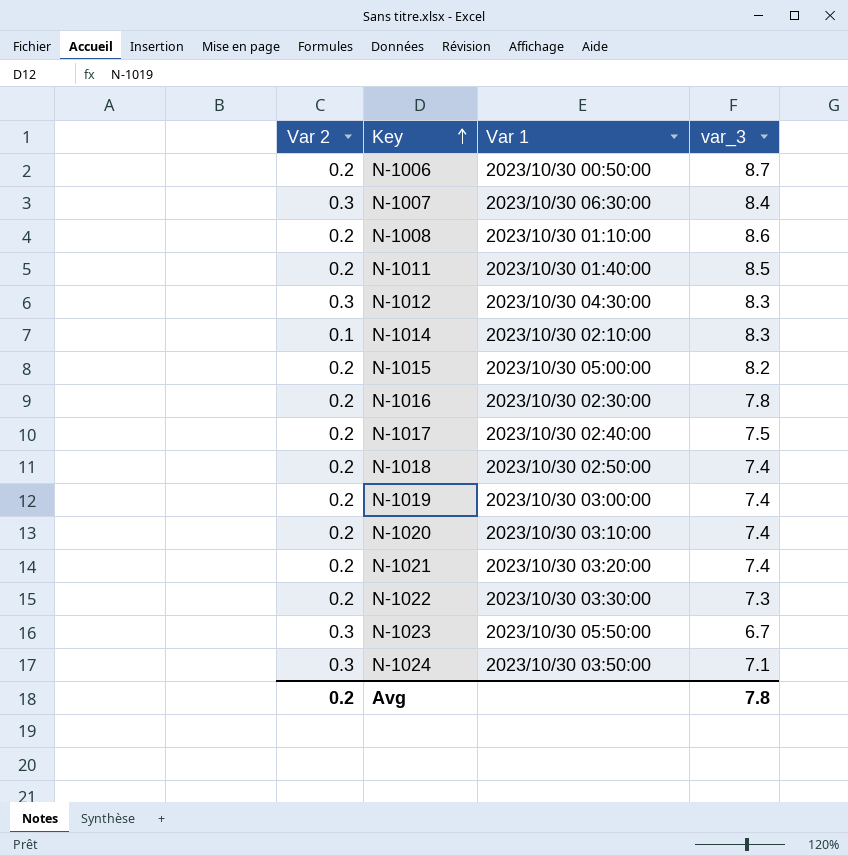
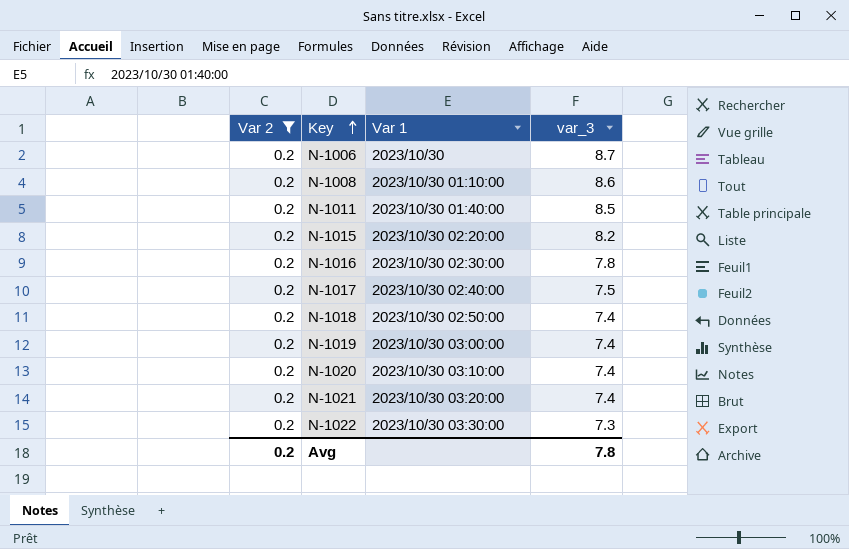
filter: none -> Var 2 = 0.2
N-1006 | Var 1: 2023/10/30 00:50:00 -> 2023/10/30
N-1015 | Var 1: 2023/10/30 05:00:00 -> 2023/10/30 02:20:00

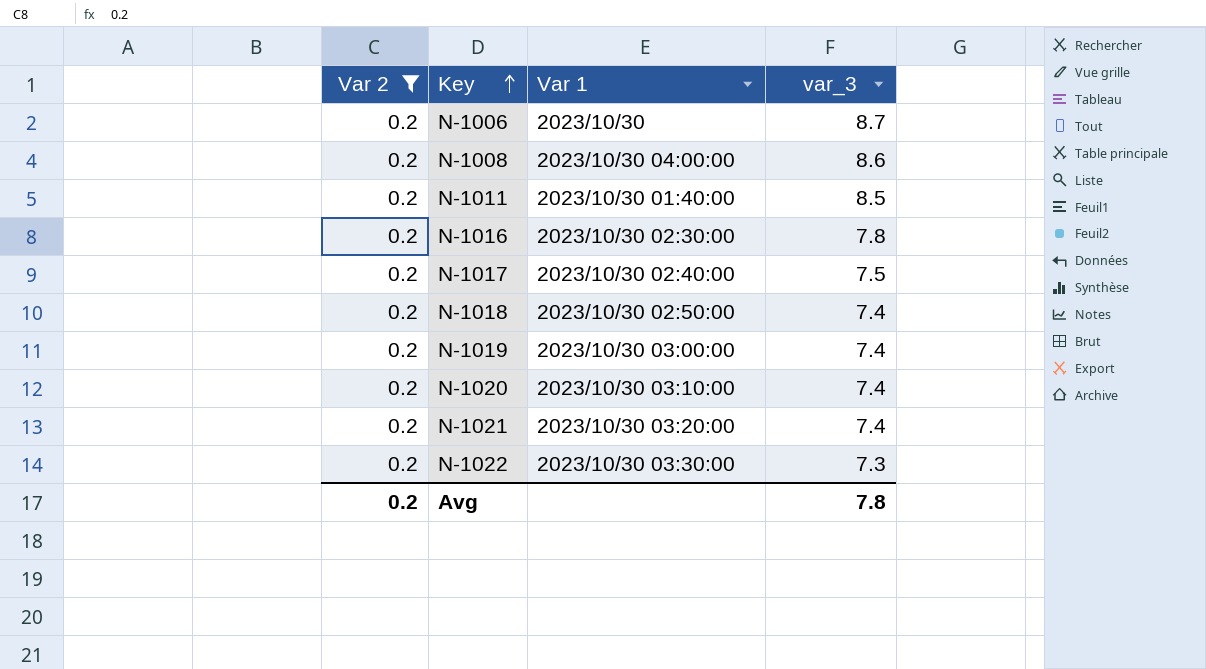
row N-1015: 0.2 | 2023/10/30 02:20:00 | 8.2 -> none
N-1008 | Var 1: 2023/10/30 01:10:00 -> 2023/10/30 04:00:00

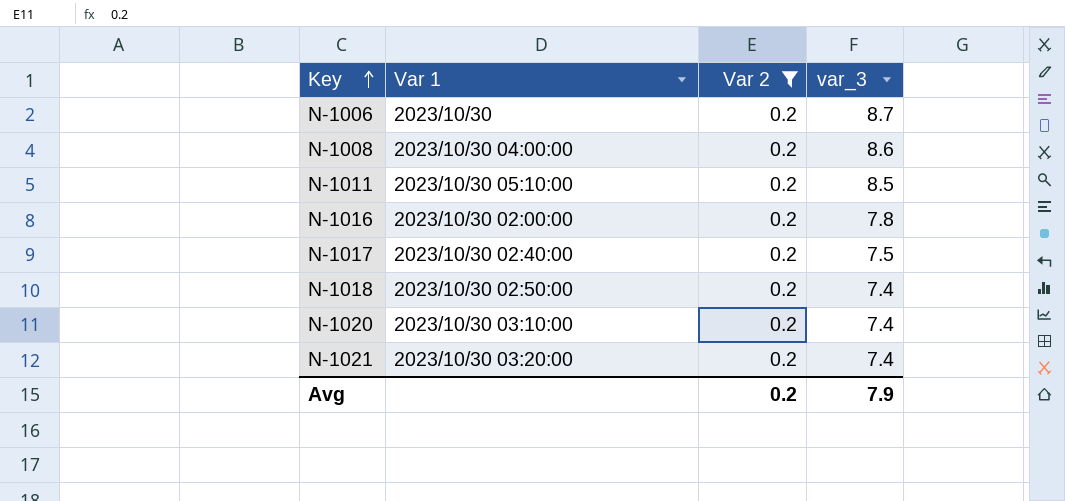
column Var 2 | position: 1 -> 3
row N-1019: 0.2 | 2023/10/30 03:00:00 | 7.4 -> none
row N-1022: 0.2 | 2023/10/30 03:30:00 | 7.3 -> none
N-1011 | Var 1: 2023/10/30 01:40:00 -> 2023/10/30 05:10:00
N-1016 | Var 1: 2023/10/30 02:30:00 -> 2023/10/30 02:00:00
Avg | var_3: 7.8 -> 7.9

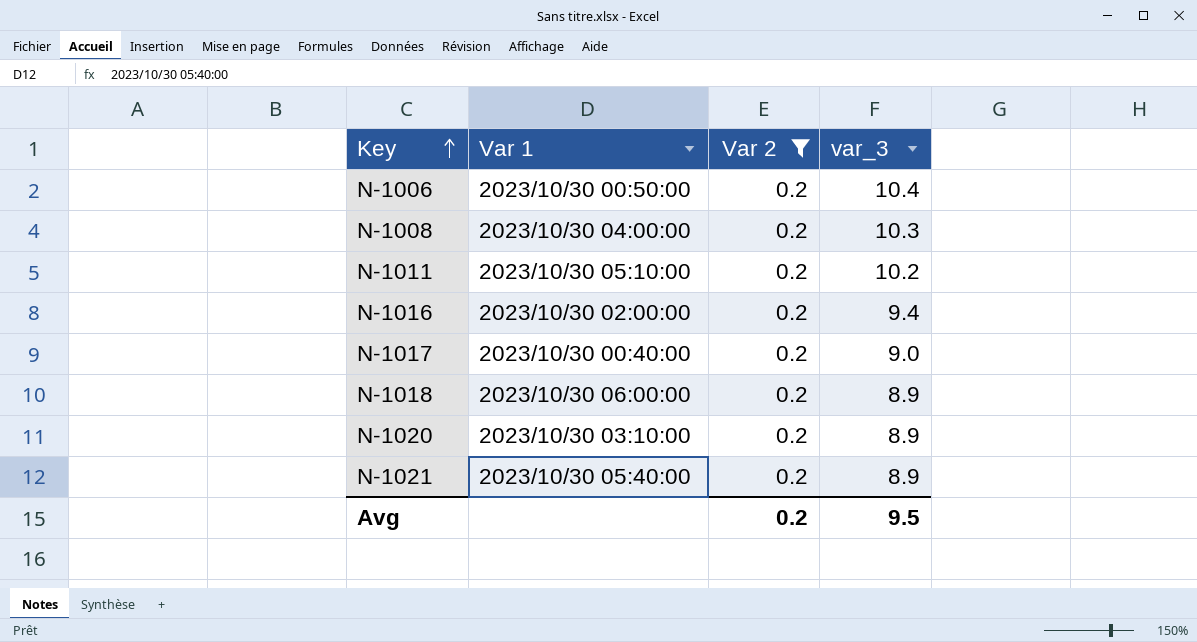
N-1006 | Var 1: 2023/10/30 -> 2023/10/30 00:50:00
N-1006 | var_3: 8.7 -> 10.4
N-1008 | var_3: 8.6 -> 10.3
N-1011 | var_3: 8.5 -> 10.2
N-1016 | var_3: 7.8 -> 9.4
N-1017 | Var 1: 2023/10/30 02:40:00 -> 2023/10/30 00:40:00
N-1017 | var_3: 7.5 -> 9.0
N-1018 | Var 1: 2023/10/30 02:50:00 -> 2023/10/30 06:00:00
N-1018 | var_3: 7.4 -> 8.9
N-1020 | var_3: 7.4 -> 8.9
N-1021 | Var 1: 2023/10/30 03:20:00 -> 2023/10/30 05:40:00
N-1021 | var_3: 7.4 -> 8.9
Avg | var_3: 7.9 -> 9.5

